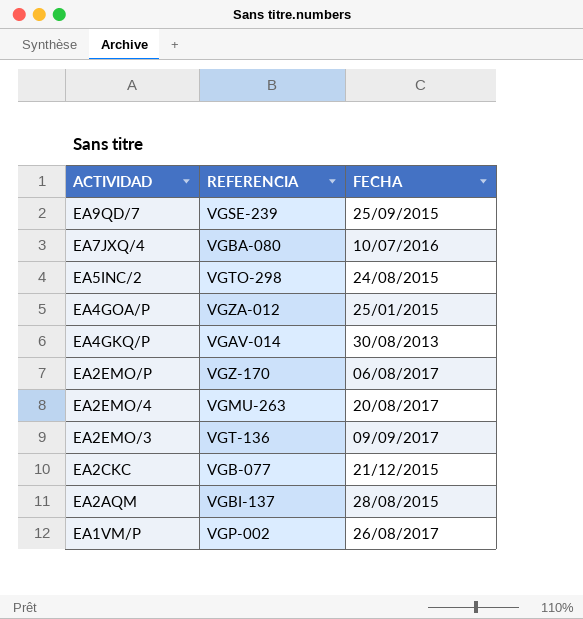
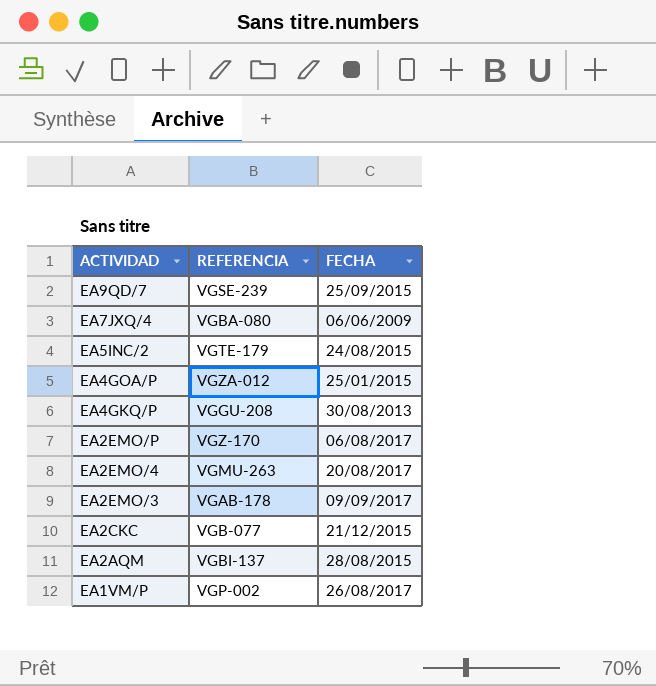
EA7JXQ/4 | FECHA: 10/07/2016 -> 06/06/2009
EA5INC/2 | REFERENCIA: VGTO-298 -> VGTE-179
EA4GKQ/P | REFERENCIA: VGAV-014 -> VGGU-208
EA2EMO/3 | REFERENCIA: VGT-136 -> VGAB-178

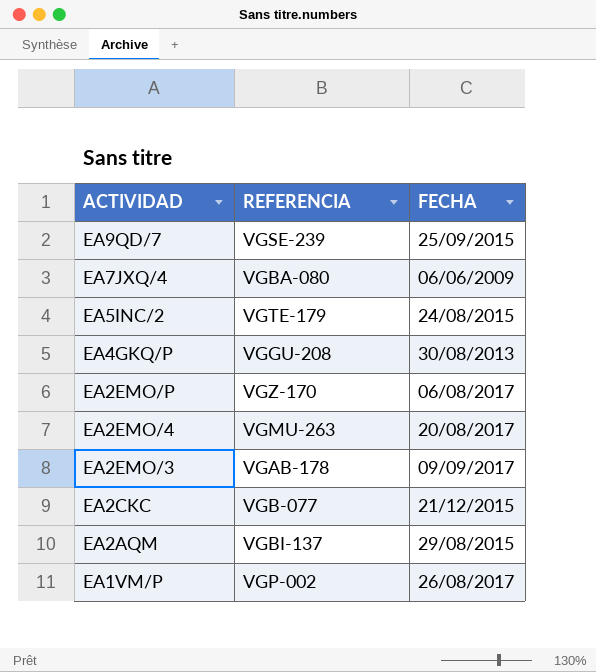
row EA4GOA/P: VGZA-012 | 25/01/2015 -> none
EA2AQM | FECHA: 28/08/2015 -> 29/08/2015

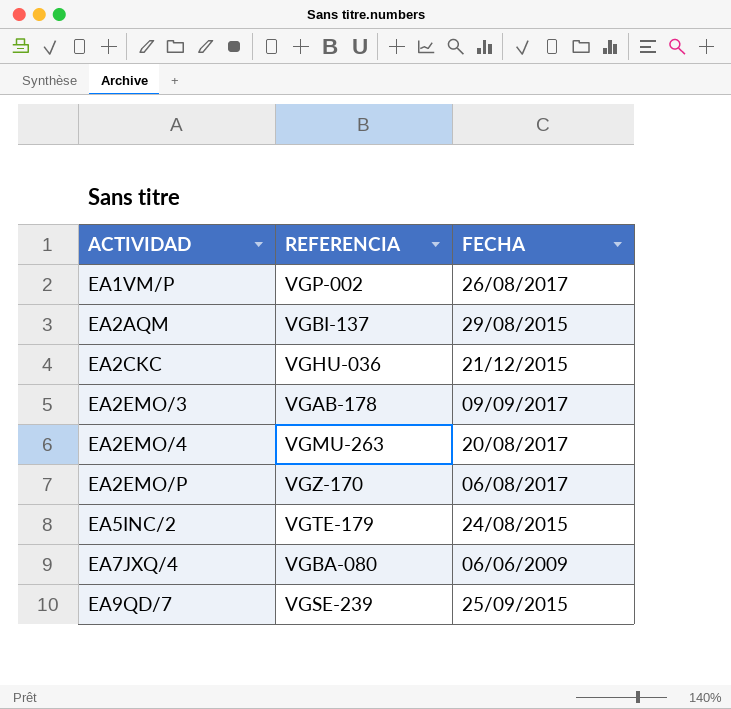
row order: ACTIVIDAD descending -> ACTIVIDAD ascending
row EA4GKQ/P: VGGU-208 | 30/08/2013 -> none
EA2CKC | REFERENCIA: VGB-077 -> VGHU-036

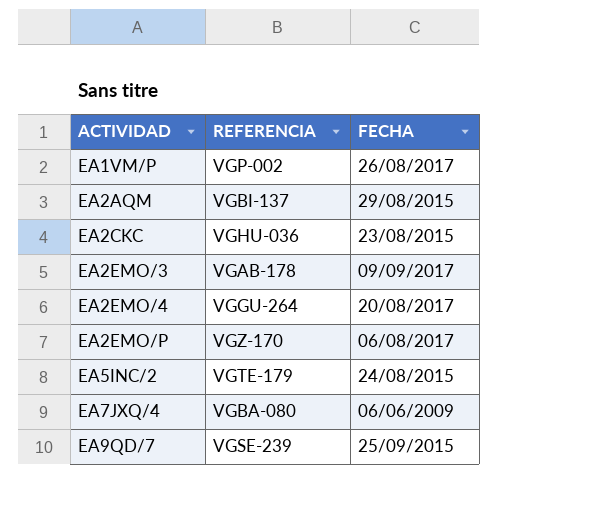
EA2CKC | FECHA: 21/12/2015 -> 23/08/2015
EA2EMO/4 | REFERENCIA: VGMU-263 -> VGGU-264

